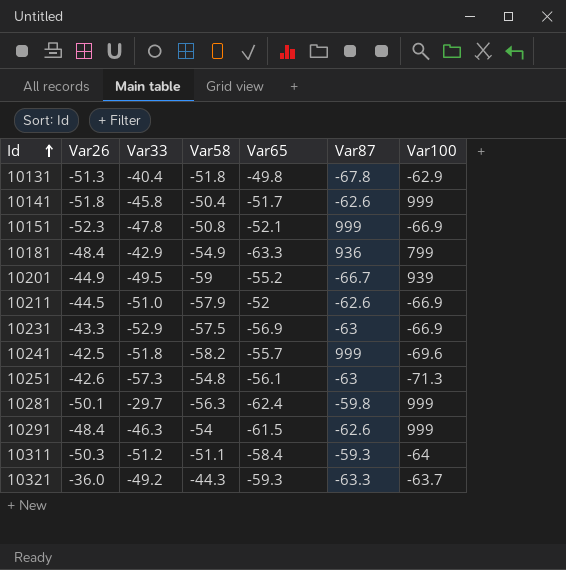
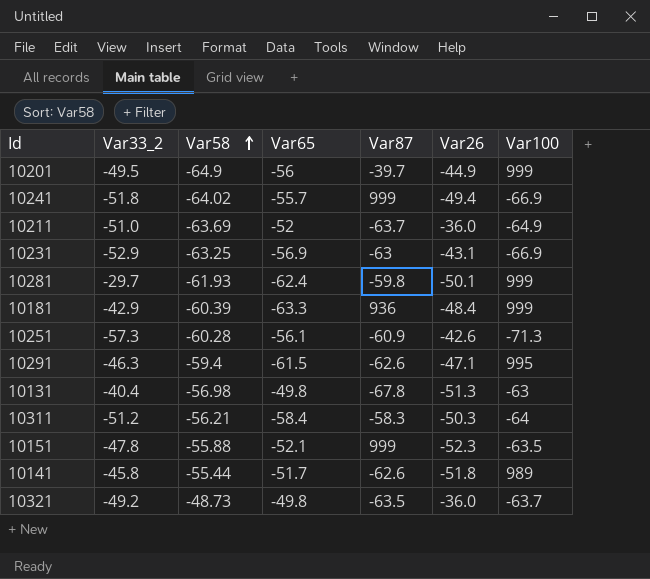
row order: Id ascending -> Var58 ascending
column name: Var33 -> Var33_2
column Var26 | position: 2 -> 6
10201 | Var58: -59 -> -64.9
10201 | Var65: -55.2 -> -56
10201 | Var87: -66.7 -> -39.7
10201 | Var100: 939 -> 999
10241 | Var58: -58.2 -> -64.02
10241 | Var26: -42.5 -> -49.4
10241 | Var100: -69.6 -> -66.9
10211 | Var58: -57.9 -> -63.69
10211 | Var87: -62.6 -> -63.7
10211 | Var26: -44.5 -> -36.0
10211 | Var100: -66.9 -> -64.9
10231 | Var58: -57.5 -> -63.25
10231 | Var26: -43.3 -> -43.1
10281 | Var58: -56.3 -> -61.93
10181 | Var58: -54.9 -> -60.39
10181 | Var100: 799 -> 999
10251 | Var58: -54.8 -> -60.28
10251 | Var87: -63 -> -60.9
10291 | Var58: -54 -> -59.4
10291 | Var26: -48.4 -> -47.1
10291 | Var100: 999 -> 995
10131 | Var58: -51.8 -> -56.98
10131 | Var100: -62.9 -> -63
10311 | Var58: -51.1 -> -56.21
10311 | Var87: -59.3 -> -58.3
10151 | Var58: -50.8 -> -55.88
10151 | Var100: -66.9 -> -63.5
10141 | Var58: -50.4 -> -55.44
10141 | Var100: 999 -> 989
10321 | Var58: -44.3 -> -48.73
10321 | Var65: -59.3 -> -49.8
10321 | Var87: -63.3 -> -63.5

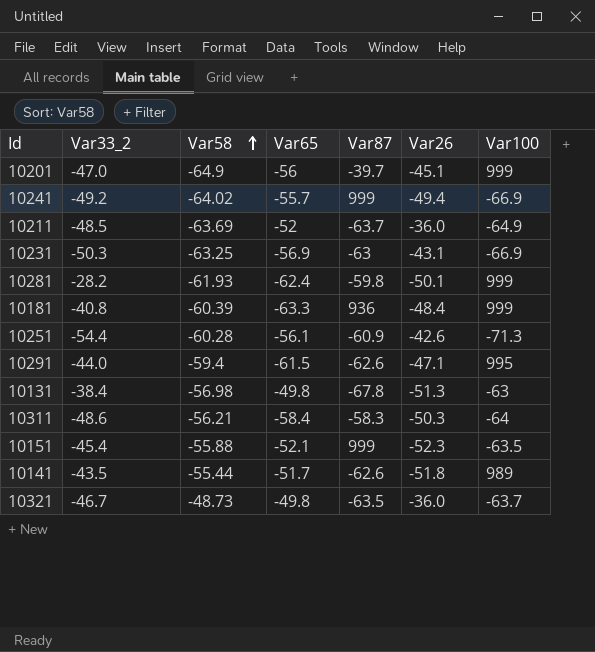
10201 | Var33_2: -49.5 -> -47.0
10201 | Var26: -44.9 -> -45.1
10241 | Var33_2: -51.8 -> -49.2
10211 | Var33_2: -51.0 -> -48.5
10231 | Var33_2: -52.9 -> -50.3
10281 | Var33_2: -29.7 -> -28.2
10181 | Var33_2: -42.9 -> -40.8
10251 | Var33_2: -57.3 -> -54.4
10291 | Var33_2: -46.3 -> -44.0
10131 | Var33_2: -40.4 -> -38.4
10311 | Var33_2: -51.2 -> -48.6
10151 | Var33_2: -47.8 -> -45.4
10141 | Var33_2: -45.8 -> -43.5
10321 | Var33_2: -49.2 -> -46.7

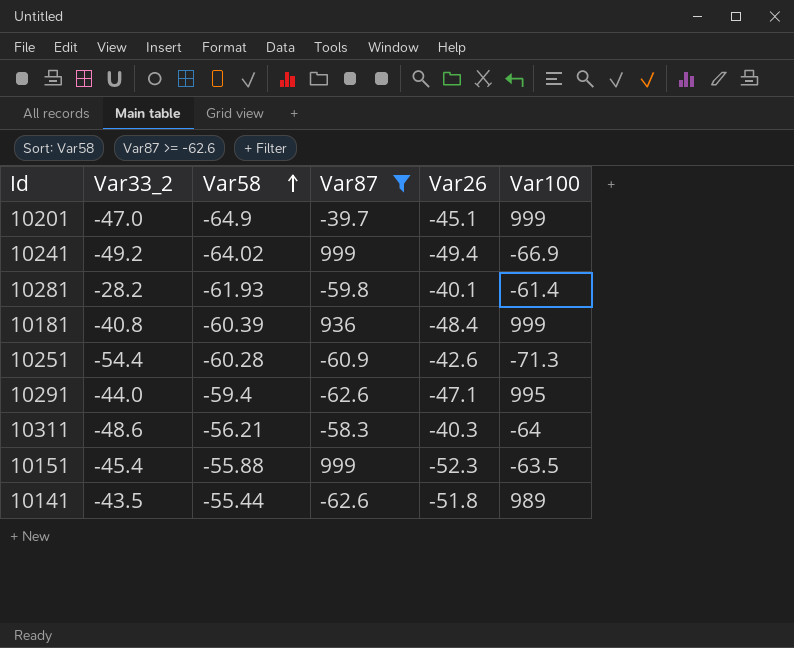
filter: none -> Var87 >= -62.6
column Var65 | position: 4 -> none
10281 | Var26: -50.1 -> -40.1
10281 | Var100: 999 -> -61.4
10311 | Var26: -50.3 -> -40.3

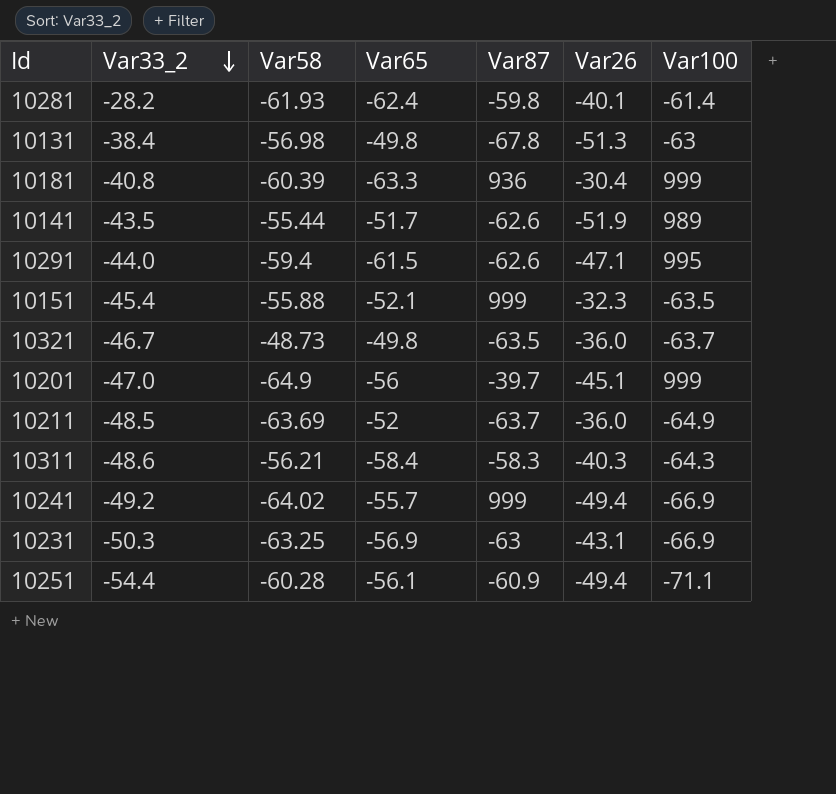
filter: Var87 >= -62.6 -> none
row order: Var58 ascending -> Var33_2 descending
column Var65 | position: none -> 4
10181 | Var26: -48.4 -> -30.4
10141 | Var26: -51.8 -> -51.9
10151 | Var26: -52.3 -> -32.3
10311 | Var100: -64 -> -64.3
10251 | Var26: -42.6 -> -49.4
10251 | Var100: -71.3 -> -71.1

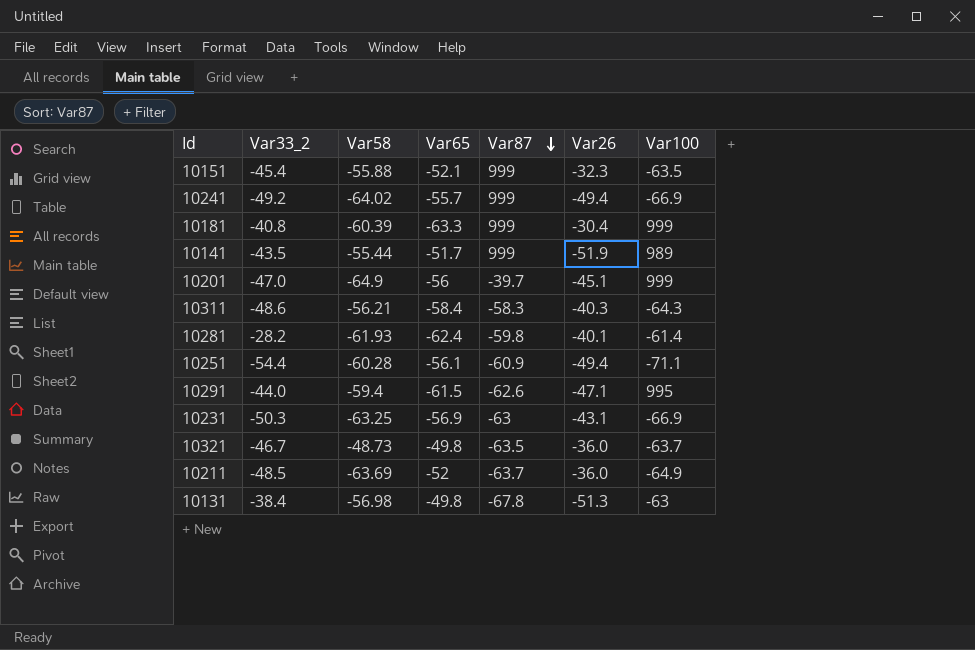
row order: Var33_2 descending -> Var87 descending
10181 | Var87: 936 -> 999
10141 | Var87: -62.6 -> 999

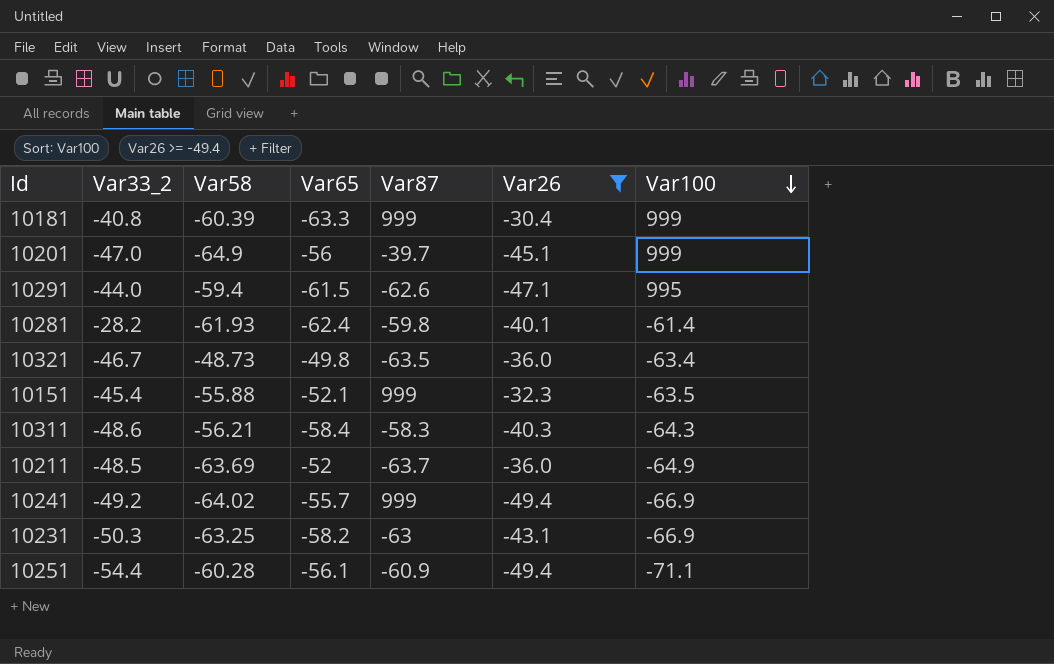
filter: none -> Var26 >= -49.4
row order: Var87 descending -> Var100 descending
10321 | Var100: -63.7 -> -63.4
10231 | Var65: -56.9 -> -58.2

